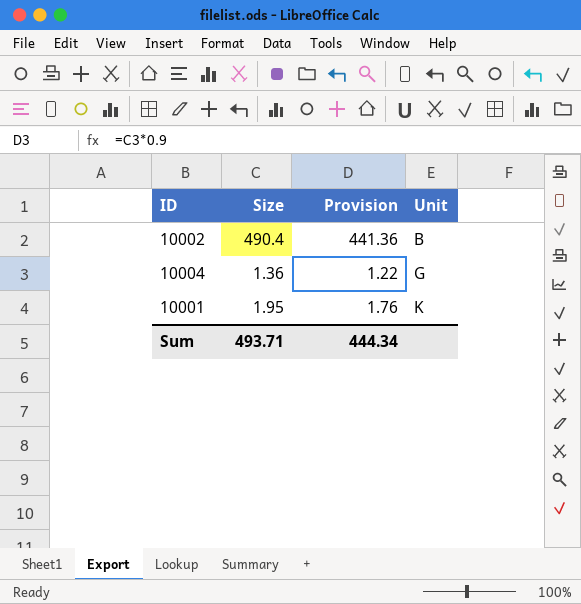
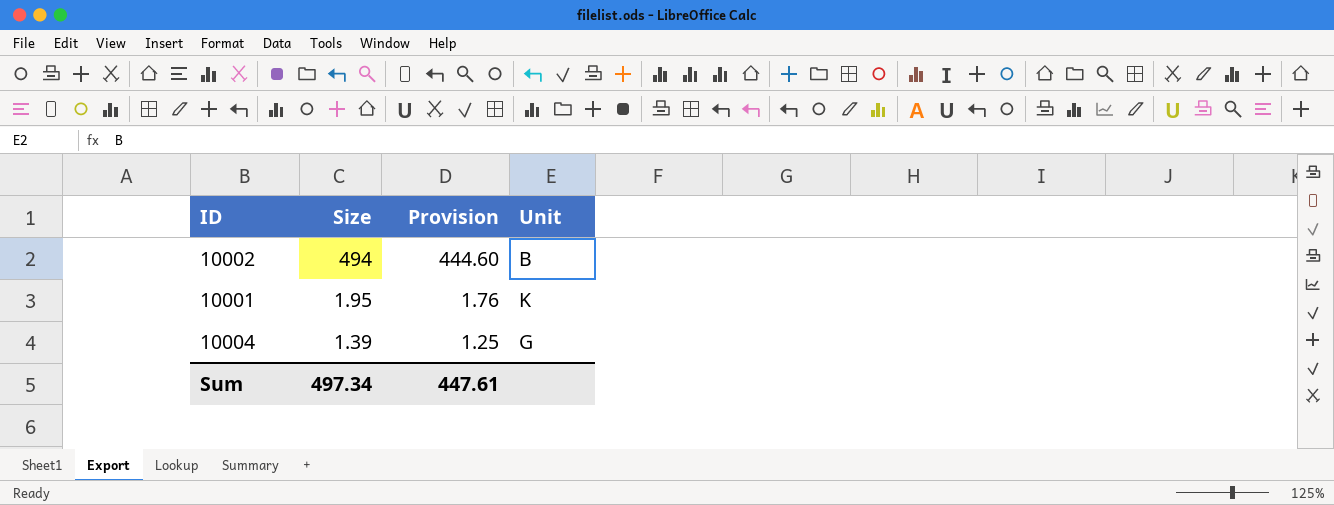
row order: Unit ascending -> Size descending
10002 | Size: 490.4 -> 494
10002 | Provision: 441.36 -> 444.60
10004 | Size: 1.36 -> 1.39
10004 | Provision: 1.22 -> 1.25
Sum | Size: 493.71 -> 497.34
Sum | Provision: 444.34 -> 447.61

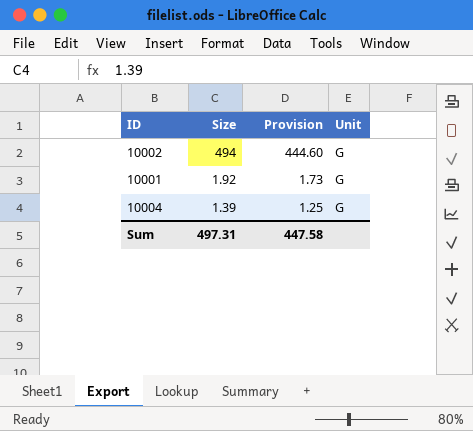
10002 | Unit: B -> G
10001 | Size: 1.95 -> 1.92
10001 | Provision: 1.76 -> 1.73
10001 | Unit: K -> G
Sum | Size: 497.34 -> 497.31
Sum | Provision: 447.61 -> 447.58

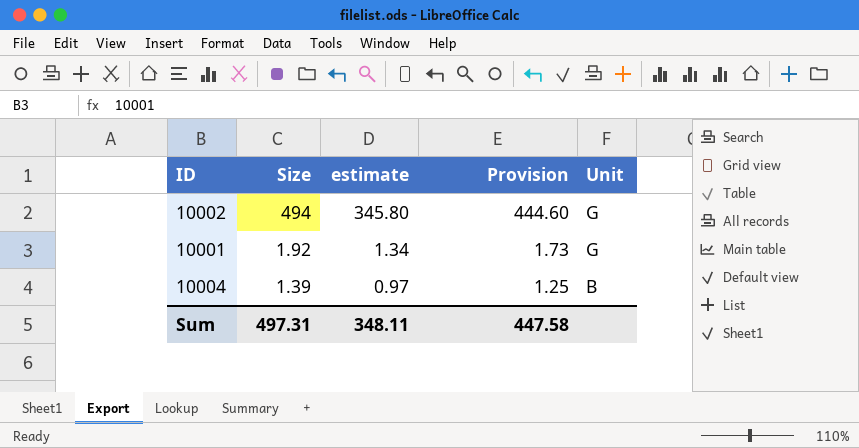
column estimate | formula: none -> [Size] * 0.7
10004 | Unit: G -> B

